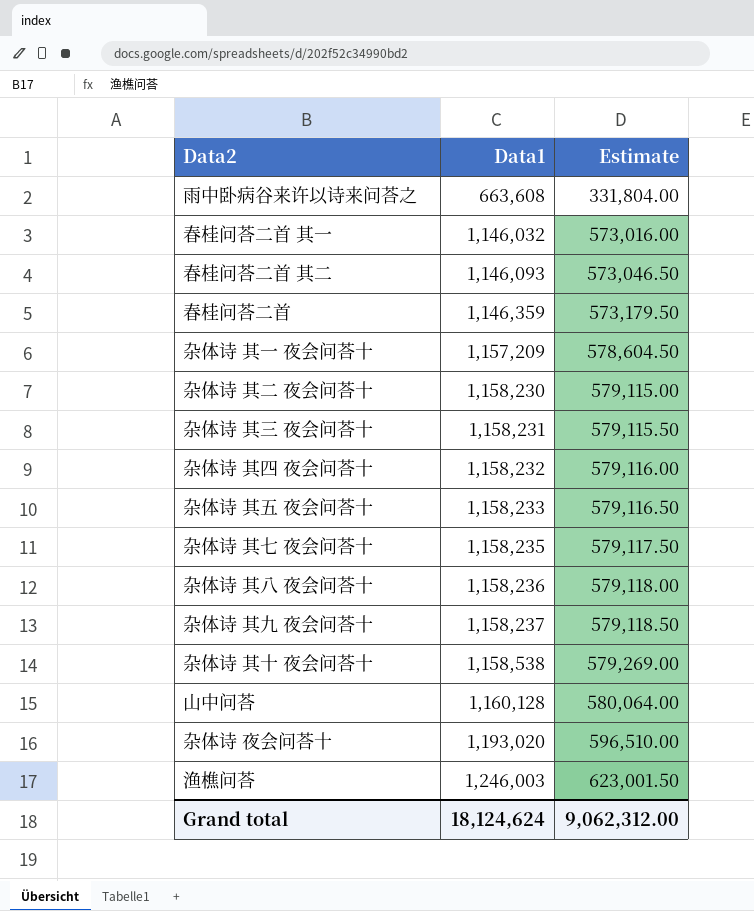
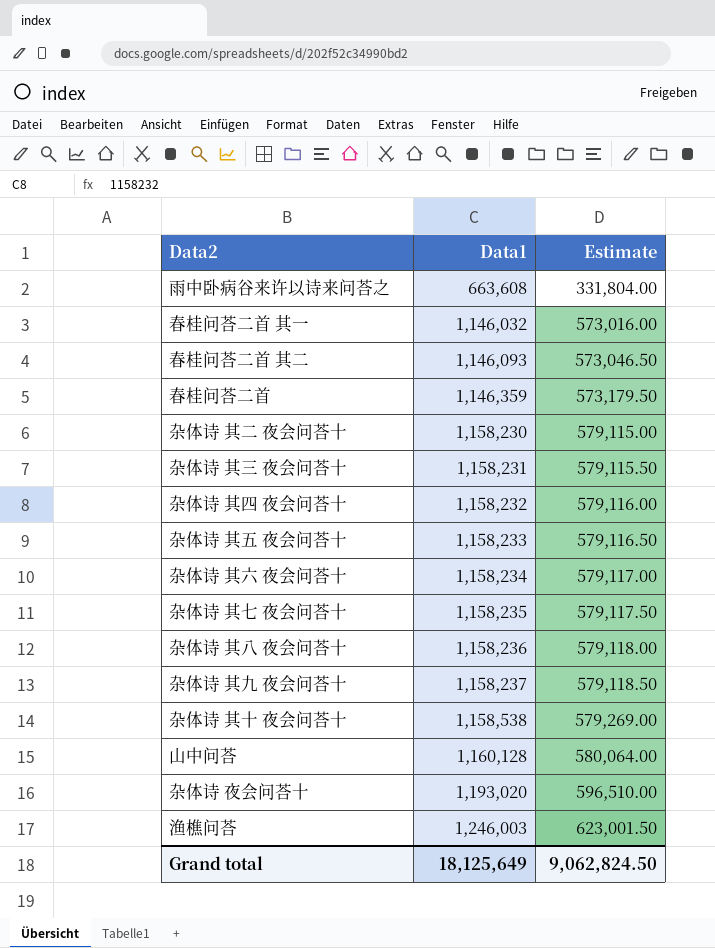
row 杂体诗 其一 夜会问荅十: 1,157,209 | 578,604.50 -> none
row 杂体诗 其六 夜会问荅十: none -> 1,158,234 | 579,117.00
Grand total | Data1: 18,124,624 -> 18,125,649
Grand total | Estimate: 9,062,312.00 -> 9,062,824.50

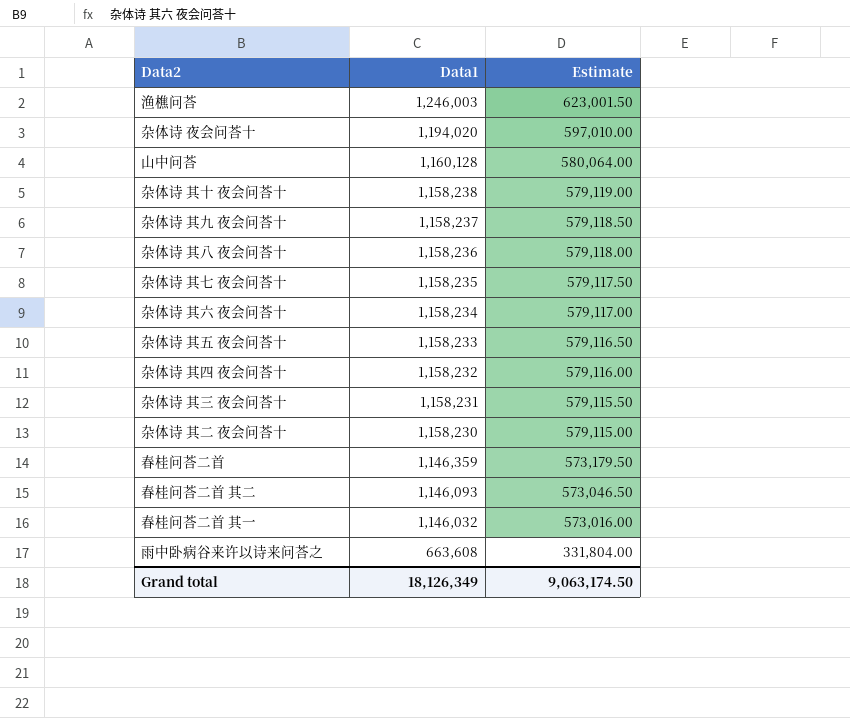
row order: Data1 ascending -> Data1 descending
杂体诗 夜会问荅十 | Data1: 1,193,020 -> 1,194,020
杂体诗 夜会问荅十 | Estimate: 596,510.00 -> 597,010.00
杂体诗 其十 夜会问荅十 | Data1: 1,158,538 -> 1,158,238
杂体诗 其十 夜会问荅十 | Estimate: 579,269.00 -> 579,119.00
Grand total | Data1: 18,125,649 -> 18,126,349
Grand total | Estimate: 9,062,824.50 -> 9,063,174.50

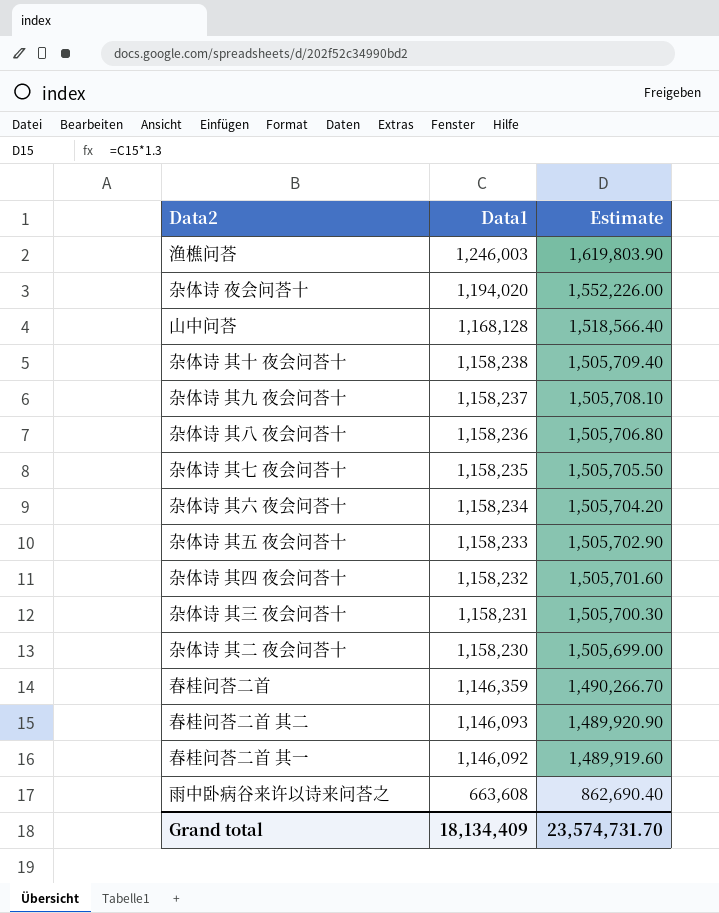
column Estimate | formula: [Data1] * 0.5 -> [Data1] * 1.3
山中问荅 | Data1: 1,160,128 -> 1,168,128
春桂问荅二首 其一 | Data1: 1,146,032 -> 1,146,092
Grand total | Data1: 18,126,349 -> 18,134,409
Grand total | Estimate: 9,063,174.50 -> 23,574,731.70

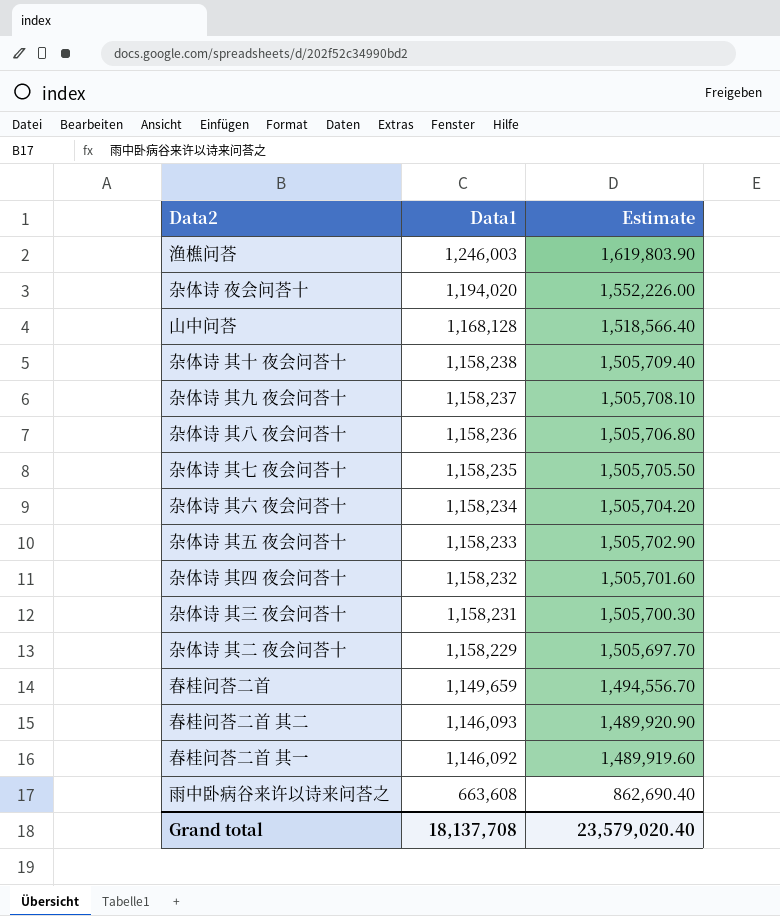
杂体诗 其二 夜会问荅十 | Data1: 1,158,230 -> 1,158,229
杂体诗 其二 夜会问荅十 | Estimate: 1,505,699.00 -> 1,505,697.70
春桂问荅二首 | Data1: 1,146,359 -> 1,149,659
春桂问荅二首 | Estimate: 1,490,266.70 -> 1,494,556.70
Grand total | Data1: 18,134,409 -> 18,137,708
Grand total | Estimate: 23,574,731.70 -> 23,579,020.40

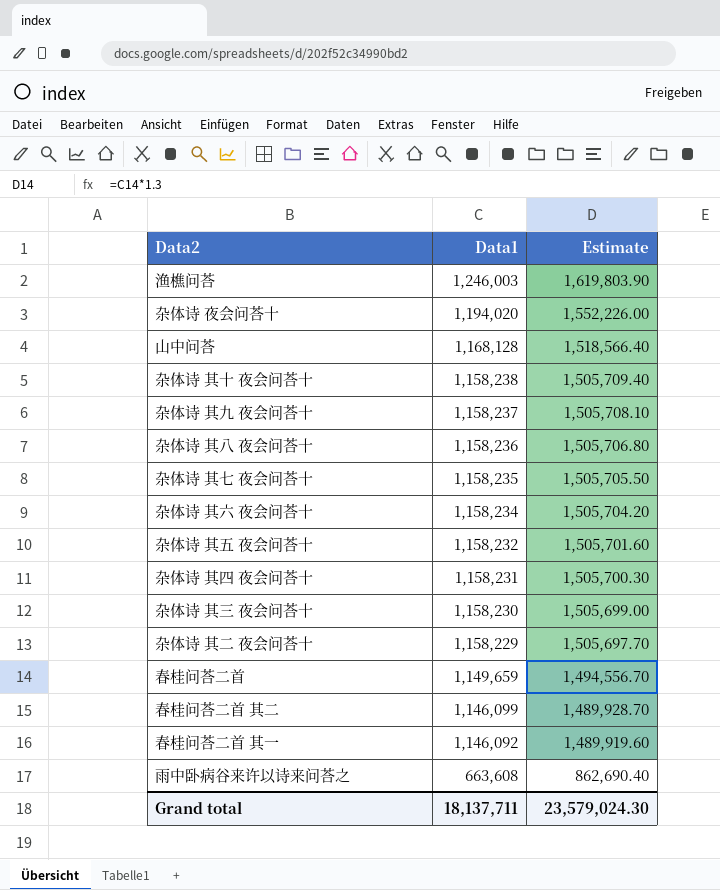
杂体诗 其五 夜会问荅十 | Data1: 1,158,233 -> 1,158,232
杂体诗 其五 夜会问荅十 | Estimate: 1,505,702.90 -> 1,505,701.60
杂体诗 其四 夜会问荅十 | Data1: 1,158,232 -> 1,158,231
杂体诗 其四 夜会问荅十 | Estimate: 1,505,701.60 -> 1,505,700.30
杂体诗 其三 夜会问荅十 | Data1: 1,158,231 -> 1,158,230
杂体诗 其三 夜会问荅十 | Estimate: 1,505,700.30 -> 1,505,699.00
春桂问荅二首 其二 | Data1: 1,146,093 -> 1,146,099
春桂问荅二首 其二 | Estimate: 1,489,920.90 -> 1,489,928.70
Grand total | Data1: 18,137,708 -> 18,137,711
Grand total | Estimate: 23,579,020.40 -> 23,579,024.30

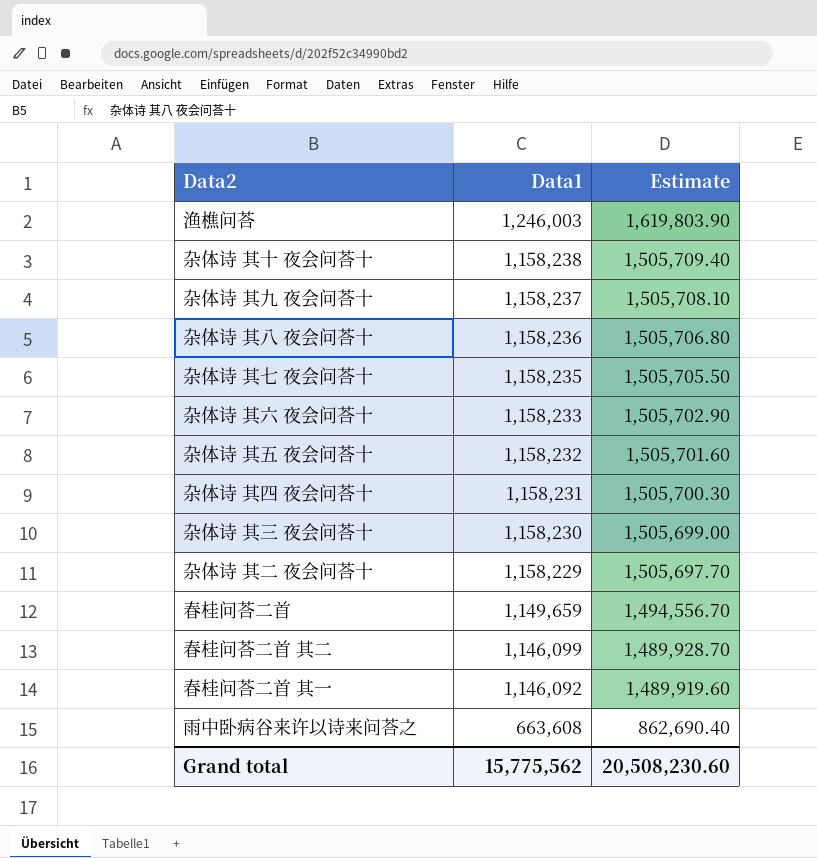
row 杂体诗 夜会问荅十: 1,194,020 | 1,552,226.00 -> none
row 山中问荅: 1,168,128 | 1,518,566.40 -> none
杂体诗 其六 夜会问荅十 | Data1: 1,158,234 -> 1,158,233
杂体诗 其六 夜会问荅十 | Estimate: 1,505,704.20 -> 1,505,702.90
Grand total | Data1: 18,137,711 -> 15,775,562
Grand total | Estimate: 23,579,024.30 -> 20,508,230.60

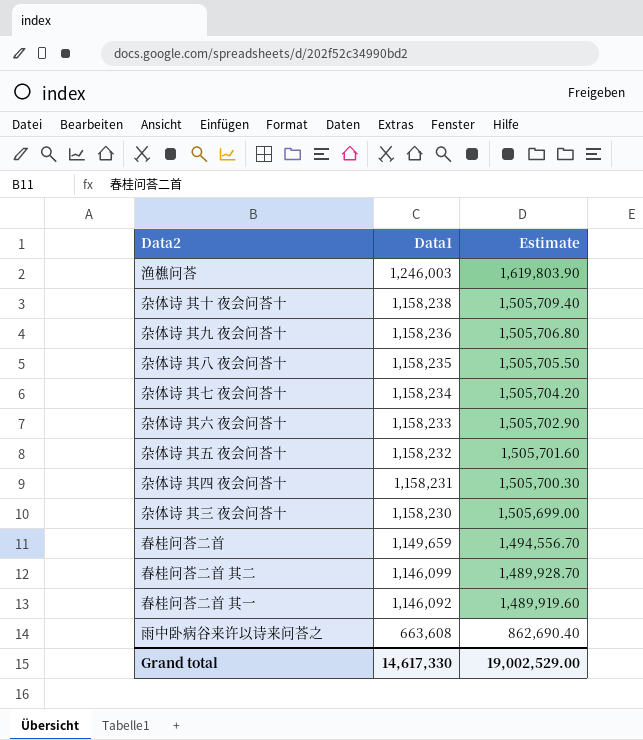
row 杂体诗 其二 夜会问荅十: 1,158,229 | 1,505,697.70 -> none
杂体诗 其九 夜会问荅十 | Data1: 1,158,237 -> 1,158,236
杂体诗 其九 夜会问荅十 | Estimate: 1,505,708.10 -> 1,505,706.80
杂体诗 其八 夜会问荅十 | Data1: 1,158,236 -> 1,158,235
杂体诗 其八 夜会问荅十 | Estimate: 1,505,706.80 -> 1,505,705.50
杂体诗 其七 夜会问荅十 | Data1: 1,158,235 -> 1,158,234
杂体诗 其七 夜会问荅十 | Estimate: 1,505,705.50 -> 1,505,704.20
Grand total | Data1: 15,775,562 -> 14,617,330
Grand total | Estimate: 20,508,230.60 -> 19,002,529.00

